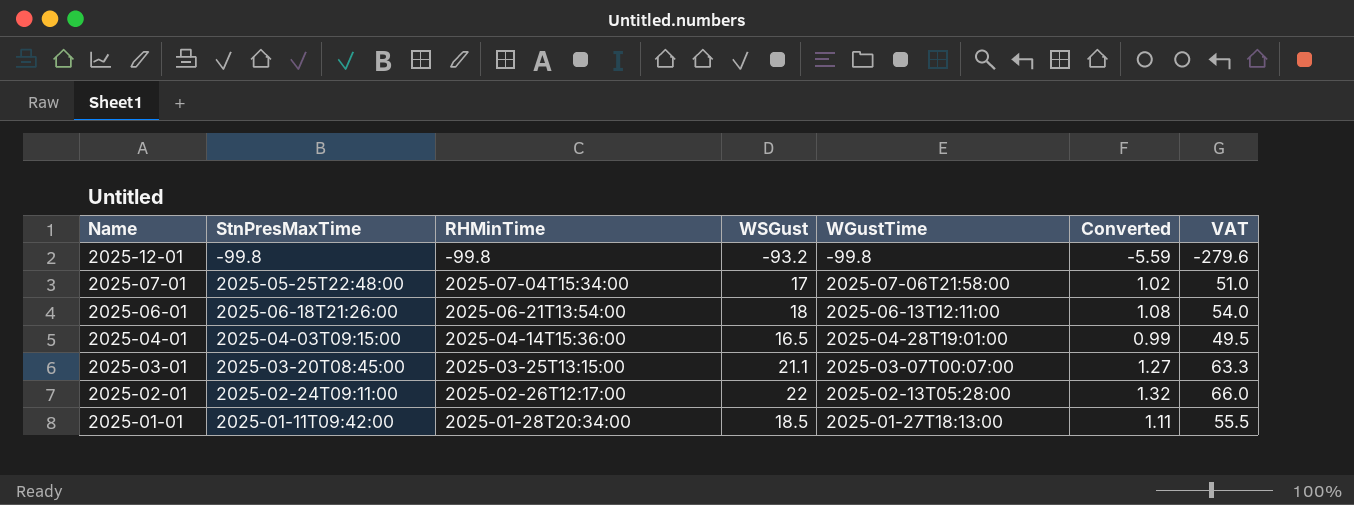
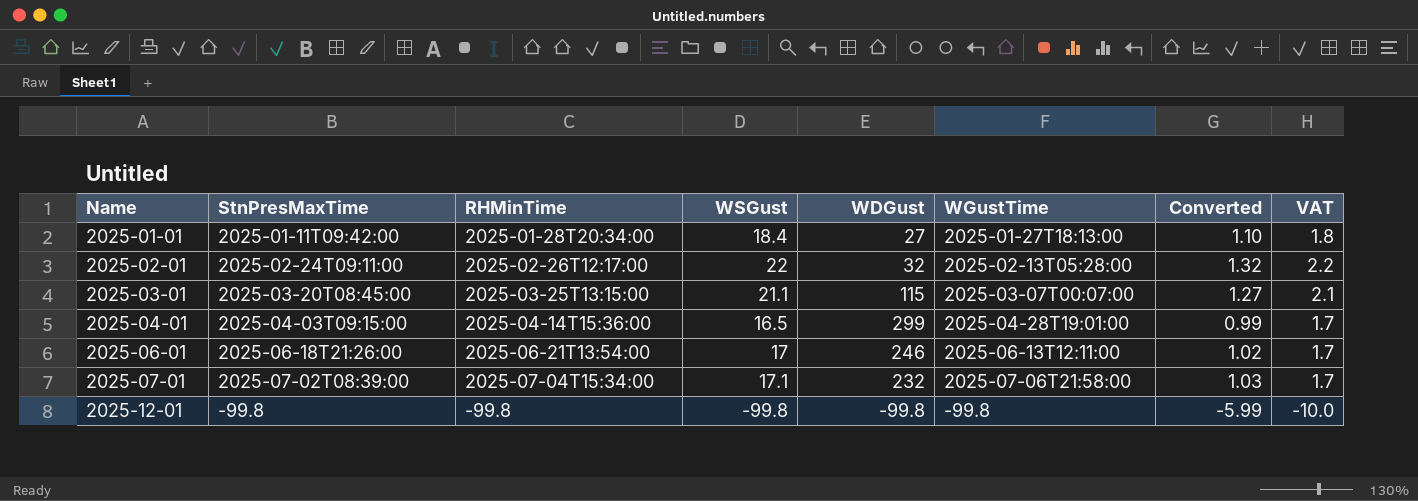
row order: Name descending -> Name ascending
column WDGust | position: none -> 5
column VAT | formula: [WSGust] * 3 -> [WSGust] * 0.1
2025-01-01 | WSGust: 18.5 -> 18.4
2025-01-01 | Converted: 1.11 -> 1.10
2025-06-01 | WSGust: 18 -> 17
2025-06-01 | Converted: 1.08 -> 1.02
2025-07-01 | StnPresMaxTime: 2025-05-25T22:48:00 -> 2025-07-02T08:39:00
2025-07-01 | WSGust: 17 -> 17.1
2025-07-01 | Converted: 1.02 -> 1.03
2025-12-01 | WSGust: -93.2 -> -99.8
2025-12-01 | Converted: -5.59 -> -5.99

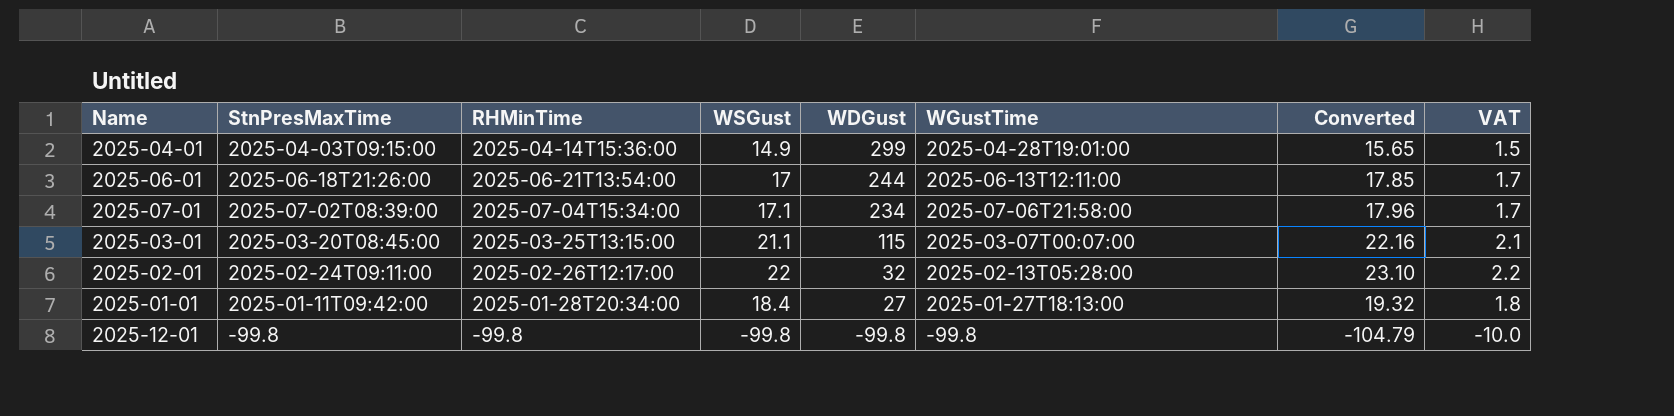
row order: Name ascending -> WDGust descending
column Converted | formula: [WSGust] * 0.06 -> [WSGust] * 1.05
2025-04-01 | WSGust: 16.5 -> 14.9
2025-04-01 | VAT: 1.7 -> 1.5
2025-06-01 | WDGust: 246 -> 244
2025-07-01 | WDGust: 232 -> 234

